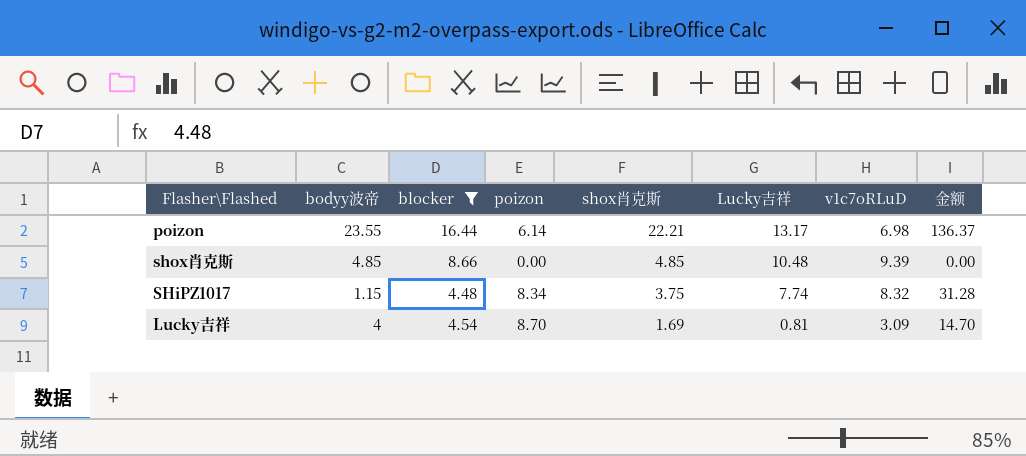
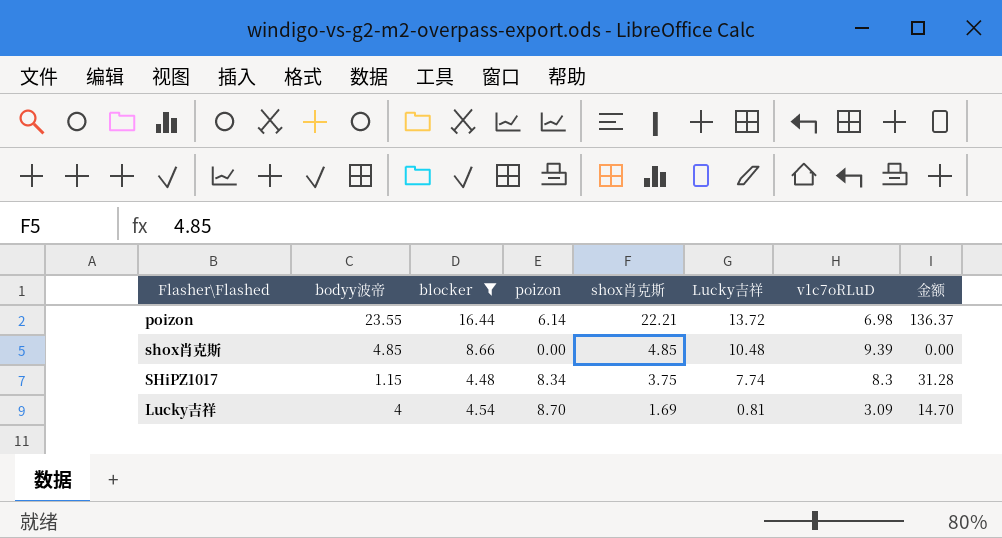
poizon | Lucky吉祥: 13.17 -> 13.72
SHiPZ1017 | v1c7oRLuD: 8.32 -> 8.3

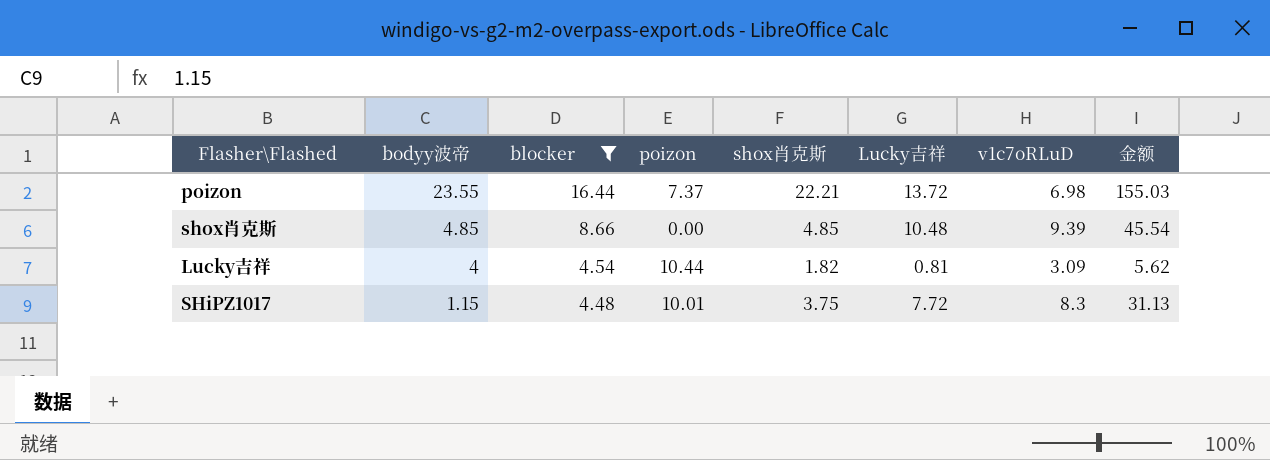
row order: shox肖克斯 descending -> bodyy波帝 descending
column 金额 | formula: [poizon] * [shox肖克斯] -> [shox肖克斯] * [v1c7oRLuD]
poizon | poizon: 6.14 -> 7.37
Lucky吉祥 | poizon: 8.70 -> 10.44
Lucky吉祥 | shox肖克斯: 1.69 -> 1.82
SHiPZ1017 | poizon: 8.34 -> 10.01
SHiPZ1017 | Lucky吉祥: 7.74 -> 7.72

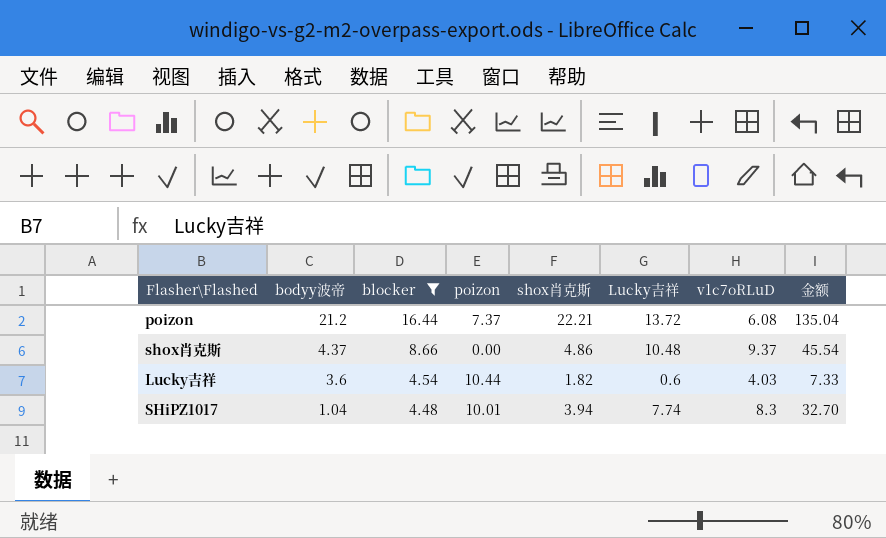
poizon | bodyy波帝: 23.55 -> 21.2
poizon | v1c7oRLuD: 6.98 -> 6.08
poizon | 金额: 155.03 -> 135.04
shox肖克斯 | bodyy波帝: 4.85 -> 4.37
shox肖克斯 | shox肖克斯: 4.85 -> 4.86
shox肖克斯 | v1c7oRLuD: 9.39 -> 9.37
Lucky吉祥 | bodyy波帝: 4 -> 3.6
Lucky吉祥 | Lucky吉祥: 0.81 -> 0.6
Lucky吉祥 | v1c7oRLuD: 3.09 -> 4.03
Lucky吉祥 | 金额: 5.62 -> 7.33
SHiPZ1017 | bodyy波帝: 1.15 -> 1.04
SHiPZ1017 | shox肖克斯: 3.75 -> 3.94
SHiPZ1017 | Lucky吉祥: 7.72 -> 7.74
SHiPZ1017 | 金额: 31.13 -> 32.70

